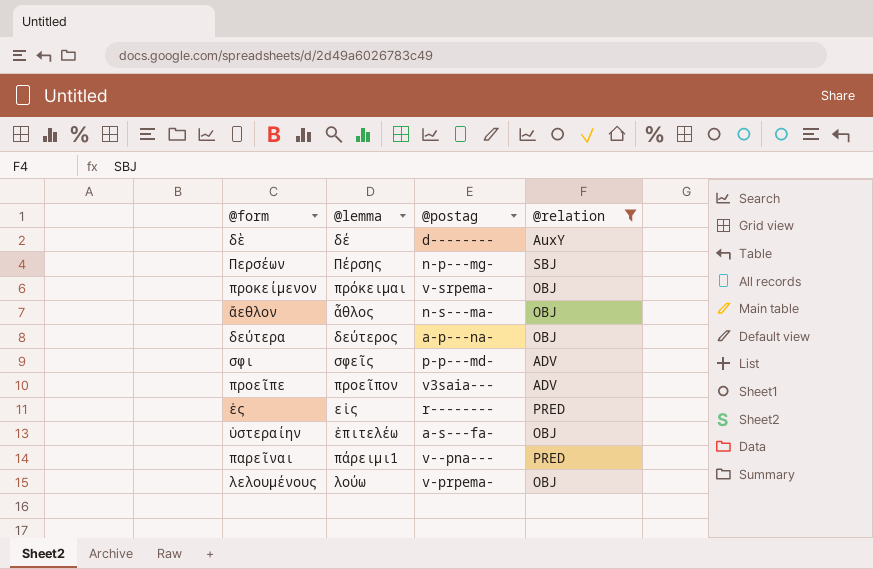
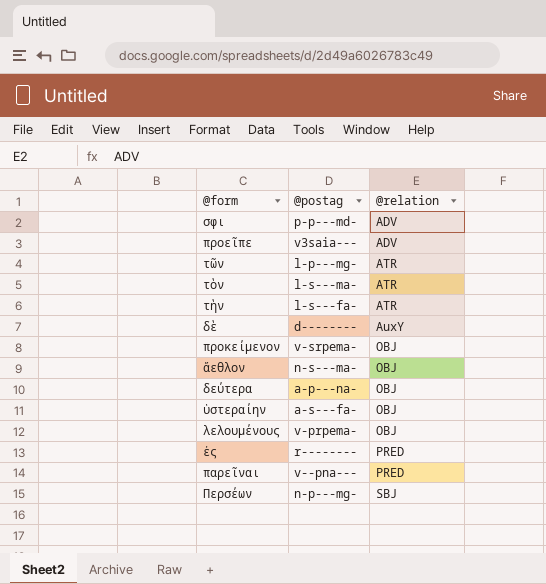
filter: @relation != ATR -> none
row order: none -> @relation ascending
column @lemma | position: 2 -> none

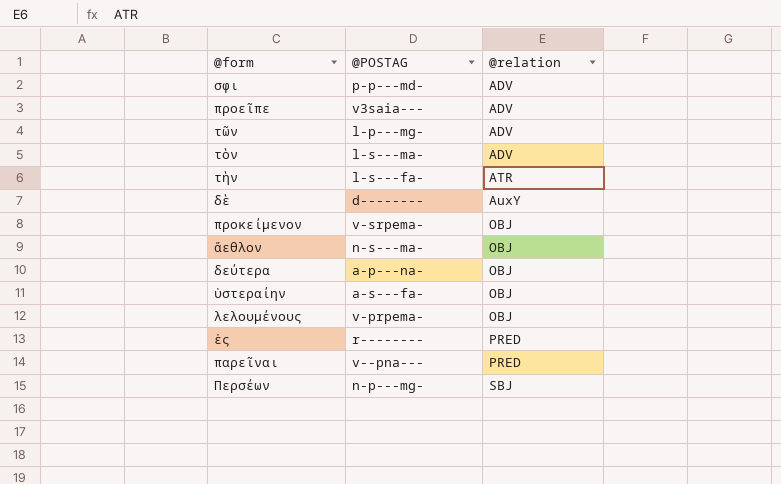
column name: @postag -> @POSTAG
τῶν | @relation: ATR -> ADV
τὸν | @relation: ATR -> ADV

